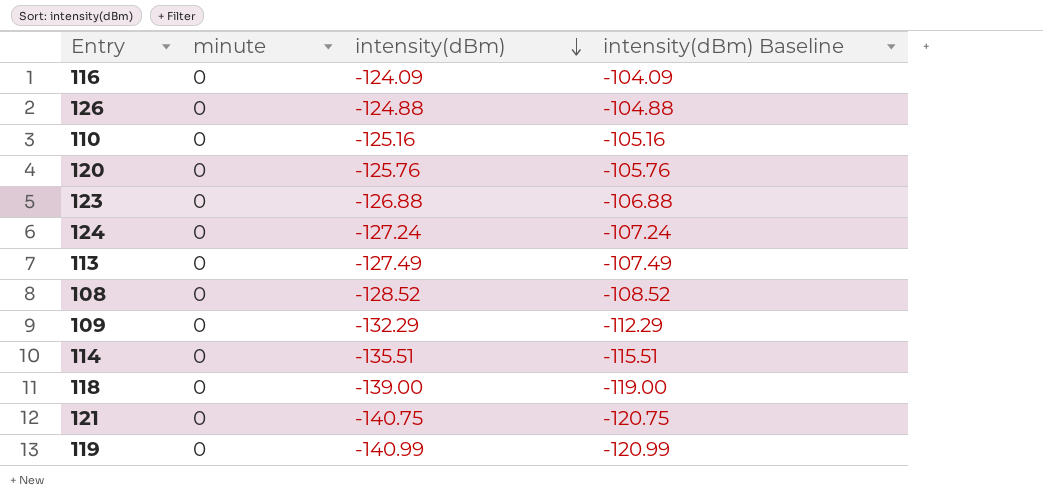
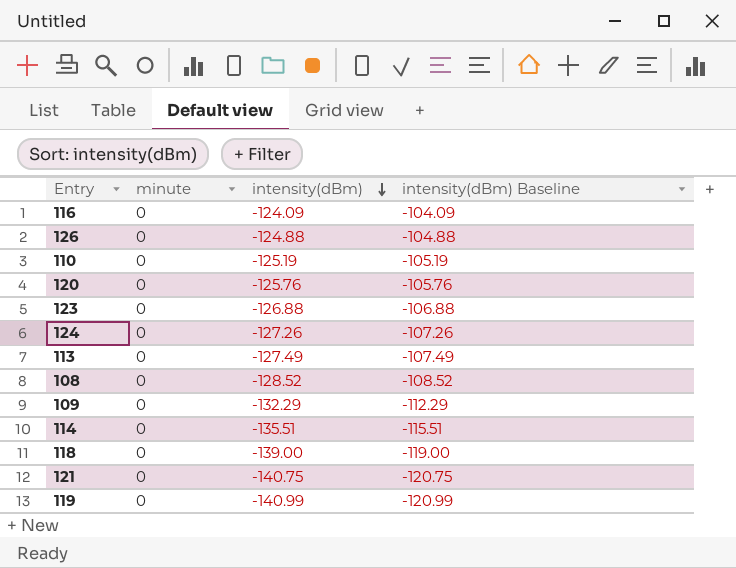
110 | intensity(dBm): -125.16 -> -125.19
110 | intensity(dBm) Baseline: -105.16 -> -105.19
124 | intensity(dBm): -127.24 -> -127.26
124 | intensity(dBm) Baseline: -107.24 -> -107.26

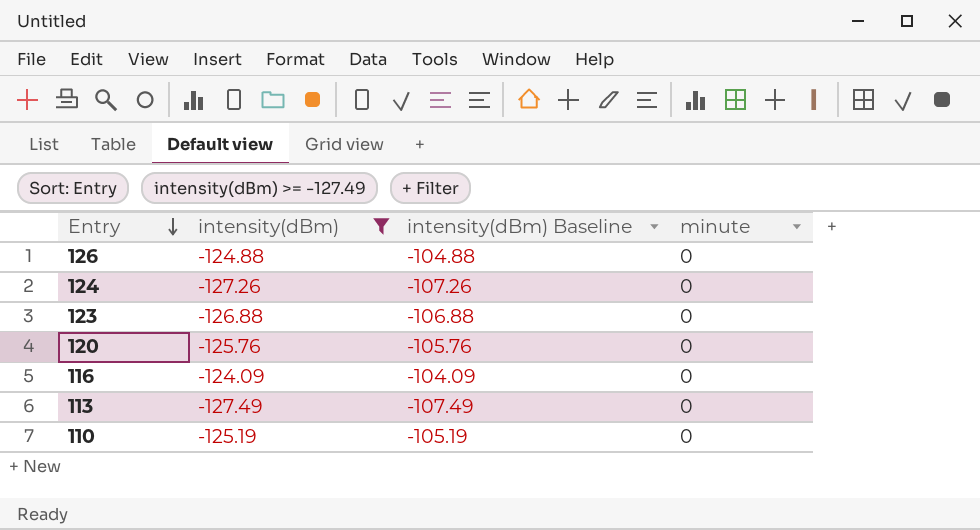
filter: none -> intensity(dBm) >= -127.49
row order: intensity(dBm) descending -> Entry descending
column minute | position: 2 -> 4

